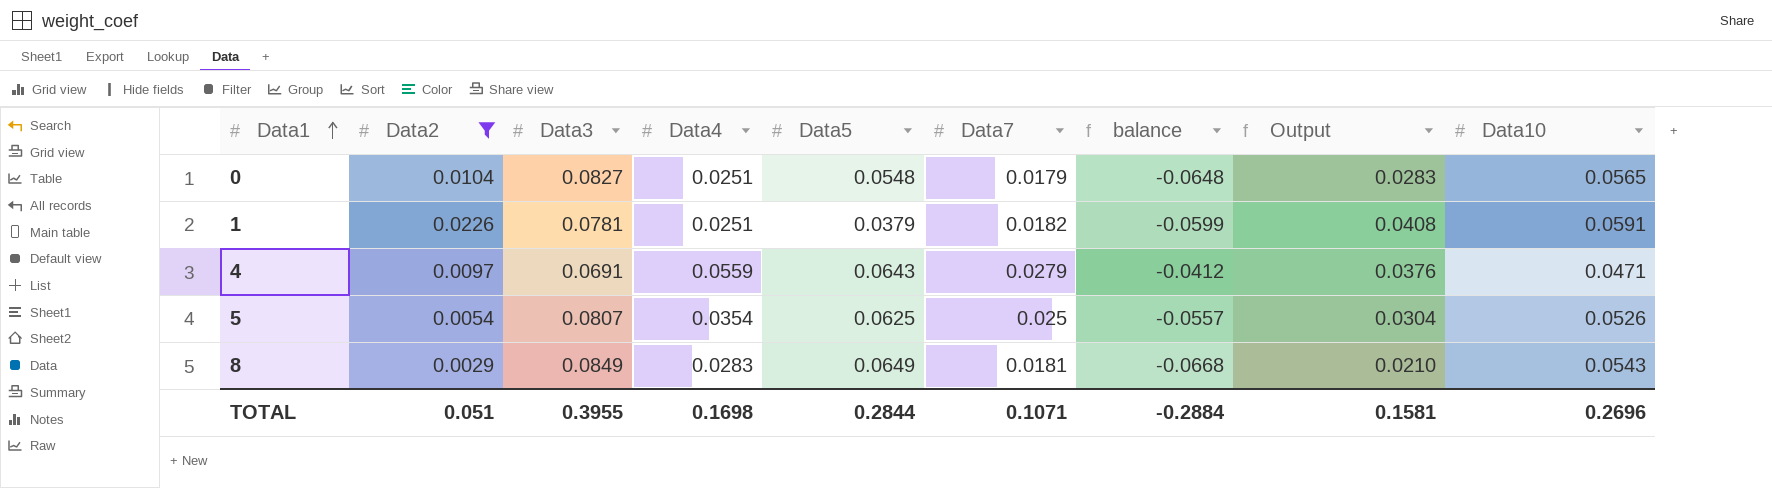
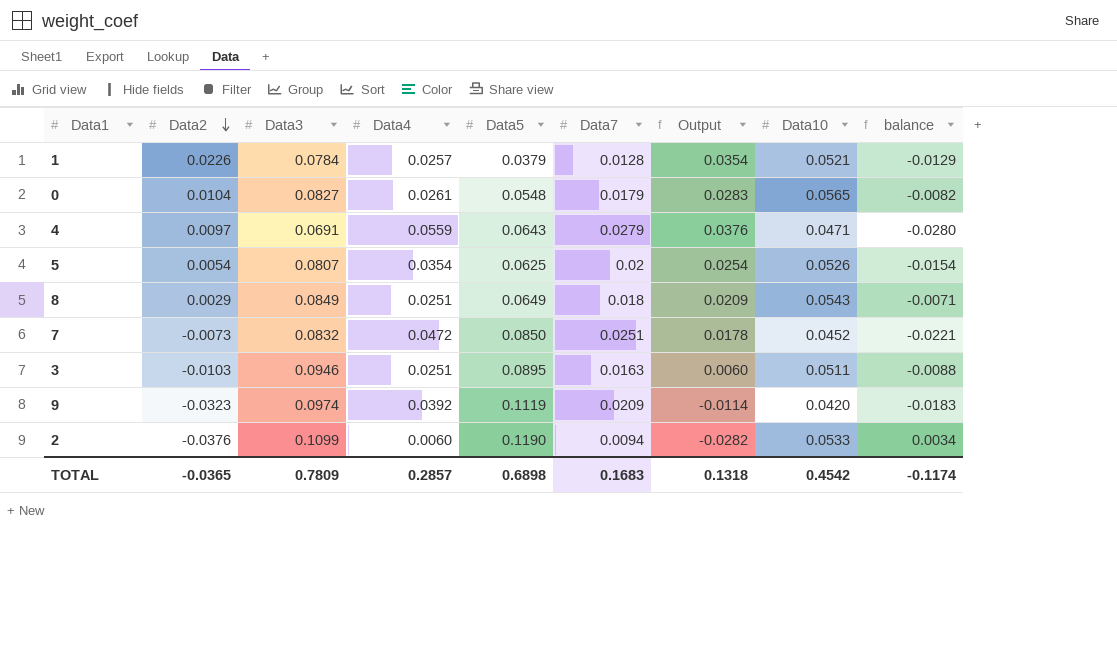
filter: Data2 >= 0.0029 -> none
row order: Data1 ascending -> Data2 descending
column balance | formula: [Data7] - [Data3] -> [Data7] - [Data4]
column balance | position: 7 -> 9
1 | Data3: 0.0781 -> 0.0784
1 | Data4: 0.0251 -> 0.0257
1 | Data7: 0.0182 -> 0.0128
1 | Output: 0.0408 -> 0.0354
1 | Data10: 0.0591 -> 0.0521
0 | Data4: 0.0251 -> 0.0261
5 | Data7: 0.025 -> 0.02
5 | Output: 0.0304 -> 0.0254
8 | Data4: 0.0283 -> 0.0251
8 | Data7: 0.0181 -> 0.018
8 | Output: 0.0210 -> 0.0209
TOTAL | Data2: 0.051 -> -0.0365
TOTAL | Data3: 0.3955 -> 0.7809
TOTAL | Data4: 0.1698 -> 0.2857
TOTAL | Data5: 0.2844 -> 0.6898
TOTAL | Data7: 0.1071 -> 0.1683
TOTAL | Output: 0.1581 -> 0.1318
TOTAL | Data10: 0.2696 -> 0.4542
TOTAL | balance: -0.2884 -> -0.1174

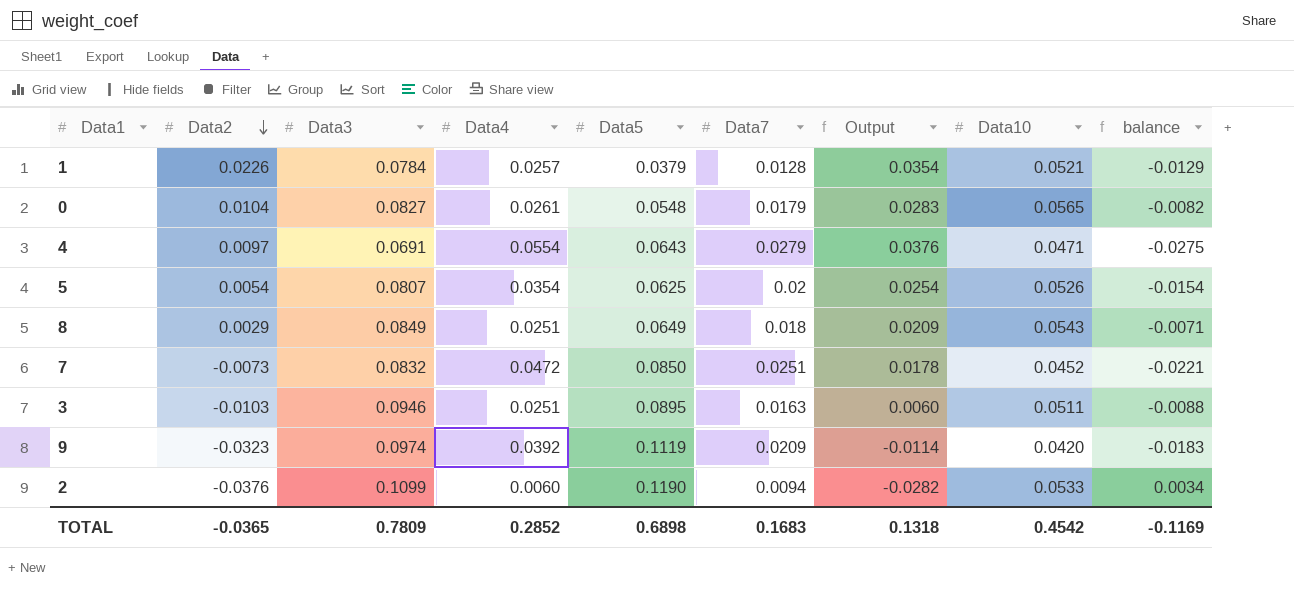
4 | Data4: 0.0559 -> 0.0554
4 | balance: -0.0280 -> -0.0275
TOTAL | Data4: 0.2857 -> 0.2852
TOTAL | balance: -0.1174 -> -0.1169

